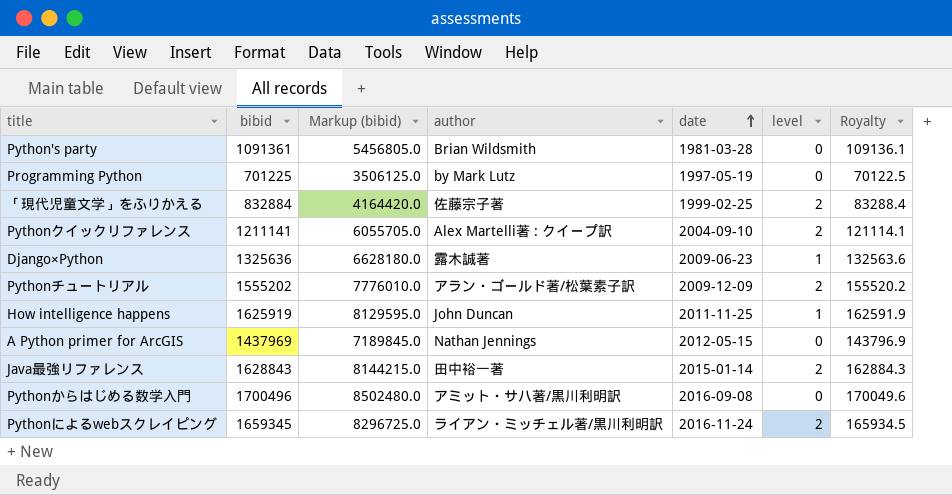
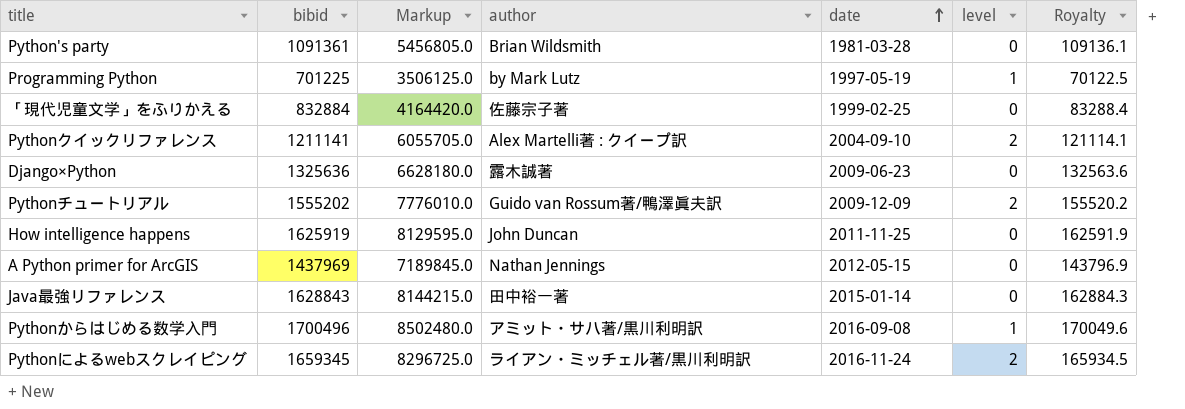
column name: Markup (bibid) -> Markup
Programming Python | level: 0 -> 1
「現代児童文学」をふりかえる | level: 2 -> 0
Django×Python | level: 1 -> 0
Pythonチュートリアル | author: アラン・ゴールド著/松葉素子訳 -> Guido van Rossum著/鴨澤眞夫訳
How intelligence happens | level: 1 -> 0
Java最強リファレンス | level: 2 -> 0
Pythonからはじめる数学入門 | level: 0 -> 1

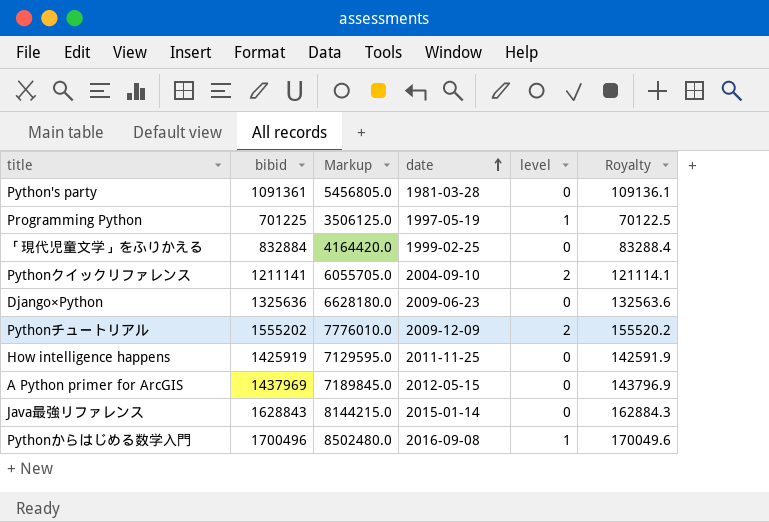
column author | position: 4 -> none
row Pythonによるwebスクレイピング: 1659345 | 8296725.0 | ライアン・ミッチェル著/黒川利明訳 | 2016-11-24 | 2 | 165934.5 -> none
How intelligence happens | bibid: 1625919 -> 1425919
How intelligence happens | Markup: 8129595.0 -> 7129595.0
How intelligence happens | Royalty: 162591.9 -> 142591.9

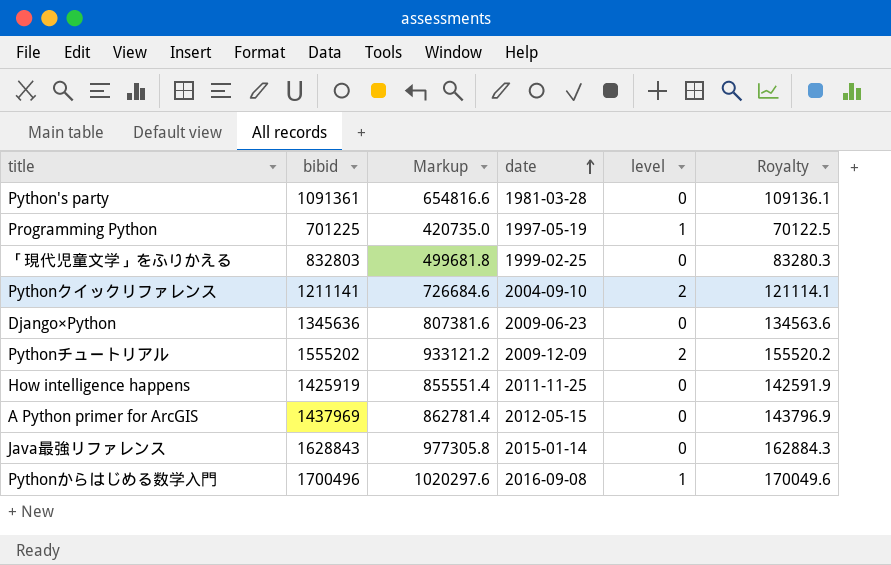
column Markup | formula: [bibid] * 5 -> [bibid] * 0.6
「現代児童文学」をふりかえる | bibid: 832884 -> 832803
「現代児童文学」をふりかえる | Royalty: 83288.4 -> 83280.3
Django×Python | bibid: 1325636 -> 1345636
Django×Python | Royalty: 132563.6 -> 134563.6

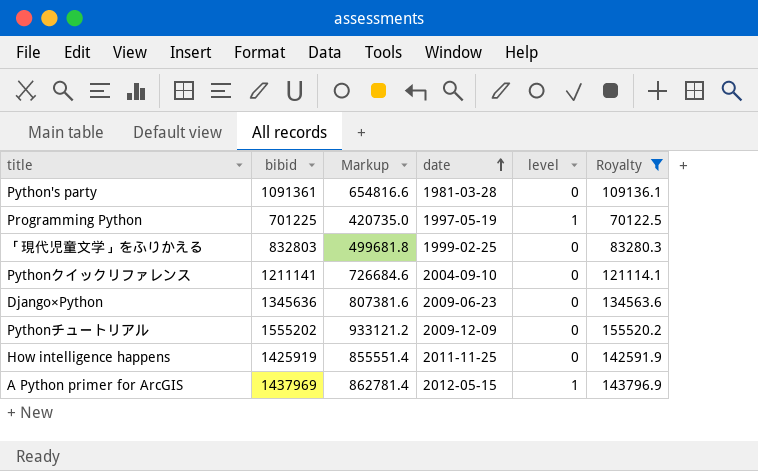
filter: none -> Royalty <= 155520.2
Pythonクイックリファレンス | level: 2 -> 0
Pythonチュートリアル | level: 2 -> 0
A Python primer for ArcGIS | level: 0 -> 1

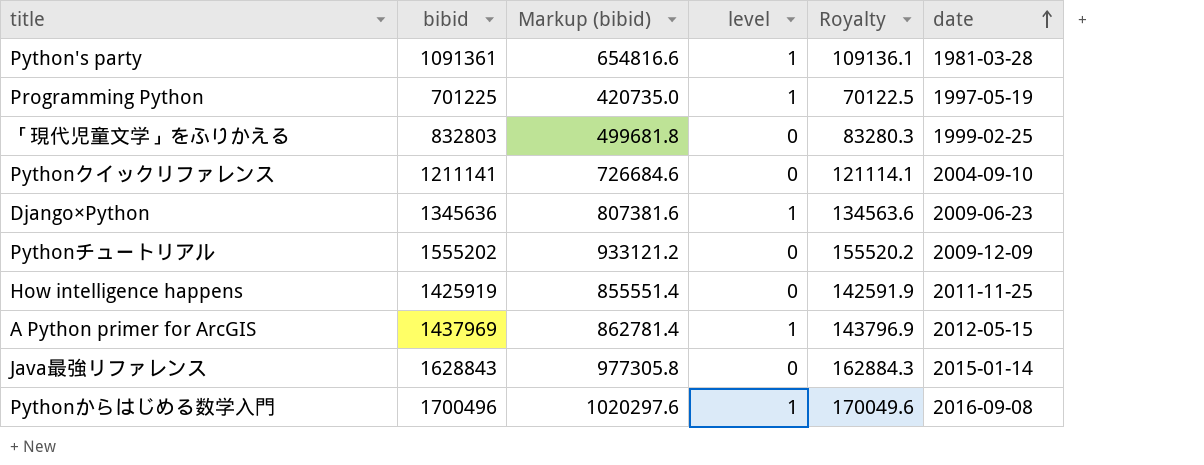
filter: Royalty <= 155520.2 -> none
column name: Markup -> Markup (bibid)
column date | position: 4 -> 6
Python's party | level: 0 -> 1
Django×Python | level: 0 -> 1

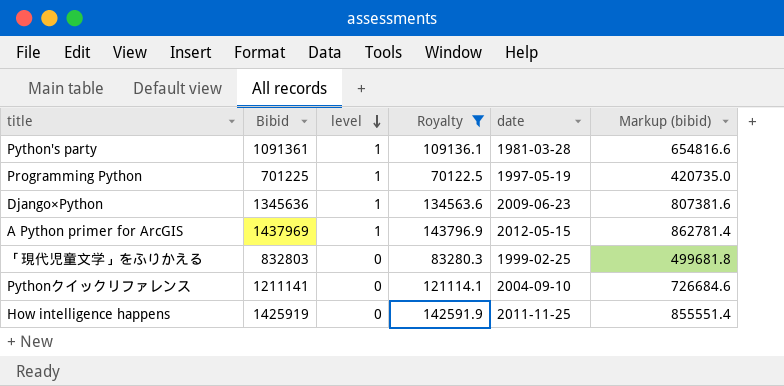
filter: none -> Royalty <= 143796.9
row order: date ascending -> level descending
column name: bibid -> Bibid
column Markup (bibid) | position: 3 -> 6

